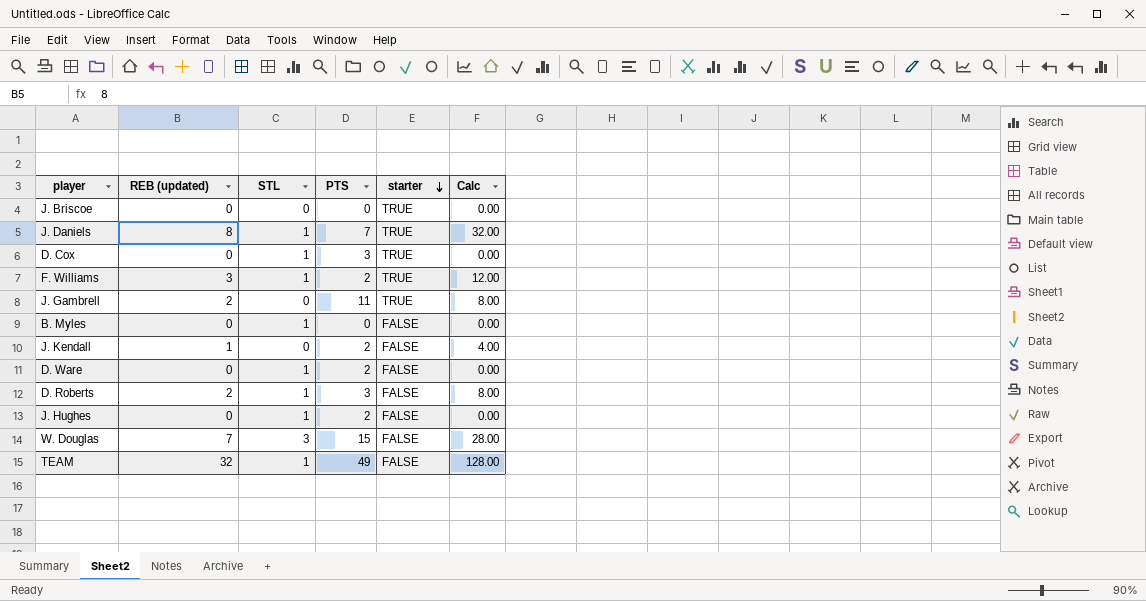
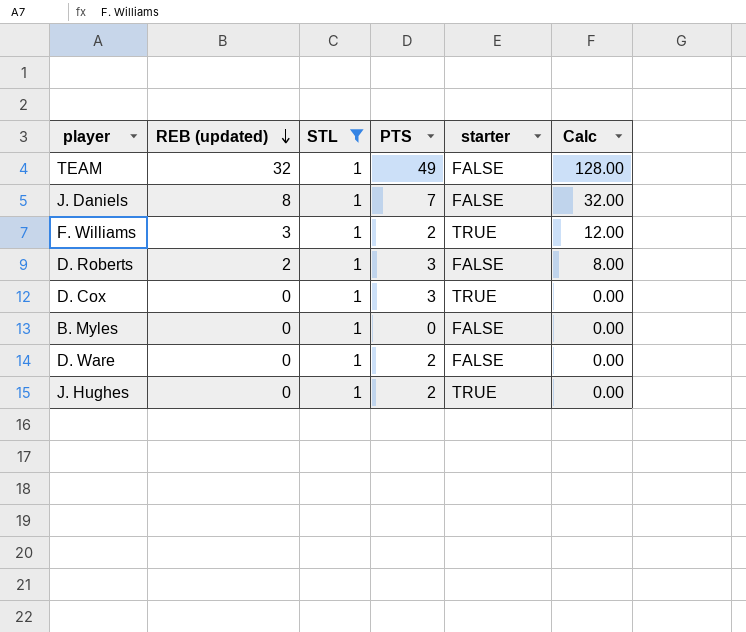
filter: none -> STL = 1
row order: starter descending -> REB (updated) descending
J. Daniels | starter: TRUE -> FALSE
J. Hughes | starter: FALSE -> TRUE

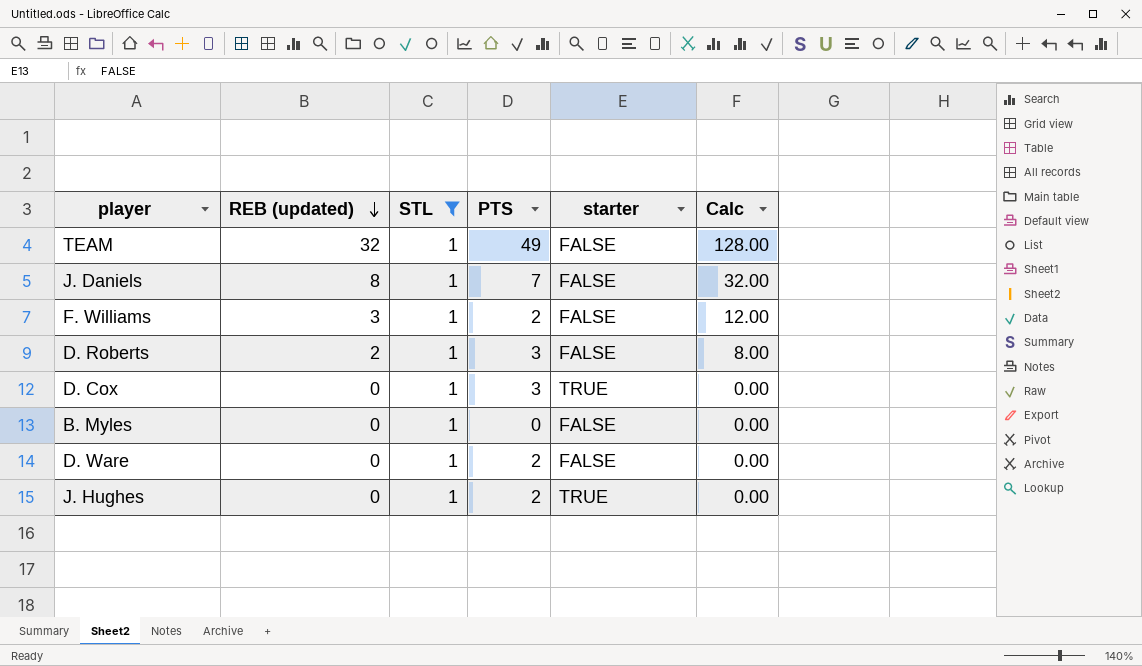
F. Williams | starter: TRUE -> FALSE

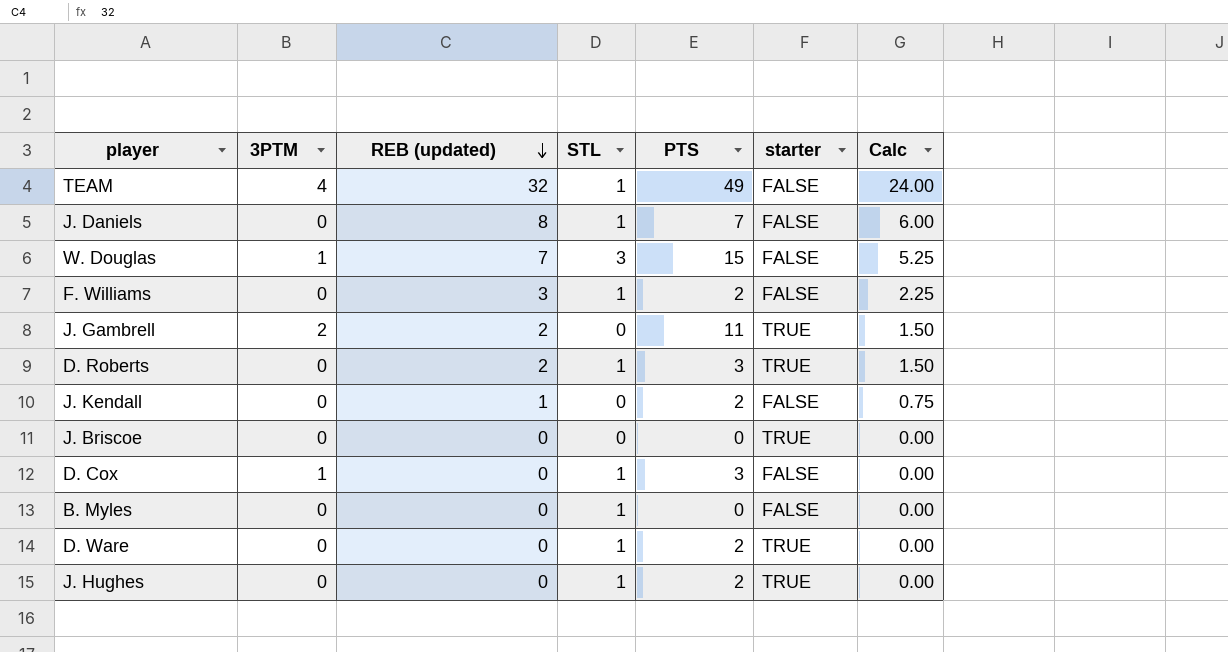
filter: STL = 1 -> none
column 3PTM | position: none -> 2
column Calc | formula: [REB (updated)] * 4 -> [REB (updated)] * 0.75
D. Roberts | starter: FALSE -> TRUE
D. Cox | starter: TRUE -> FALSE
D. Ware | starter: FALSE -> TRUE

